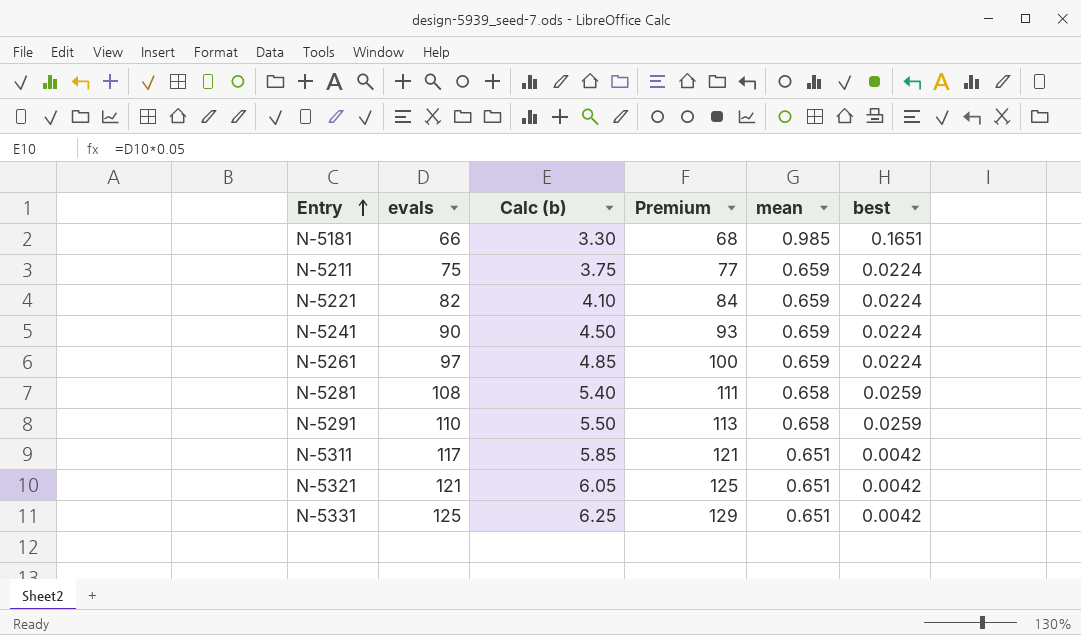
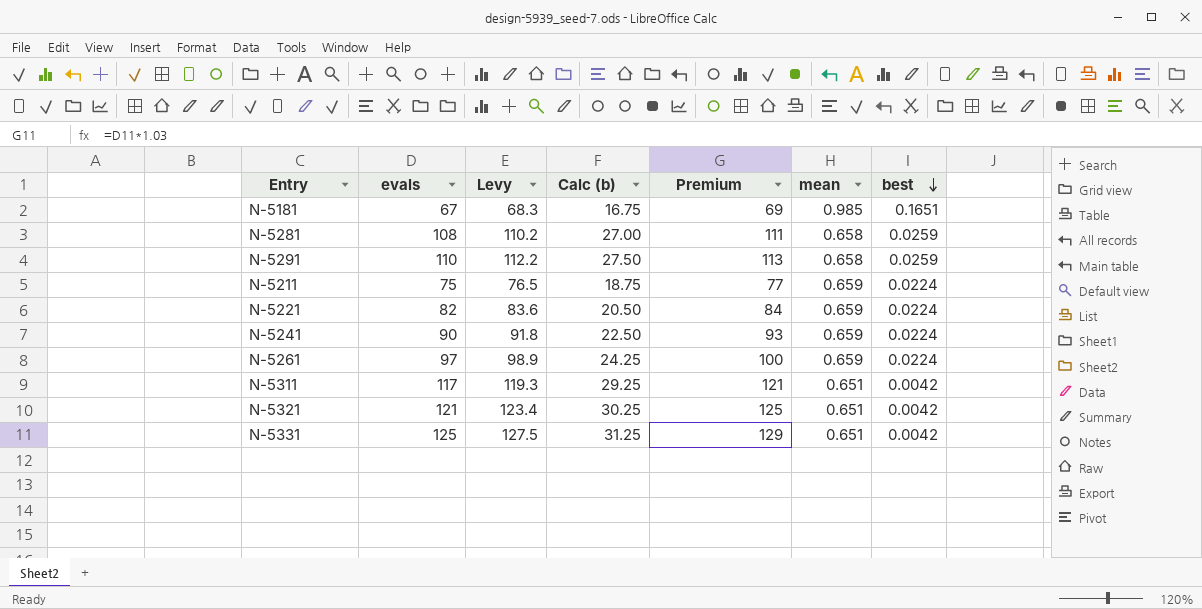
row order: Entry ascending -> best descending
column Levy | formula: none -> [evals] * 1.02
column Calc (b) | formula: [evals] * 0.05 -> [evals] * 0.25
N-5181 | evals: 66 -> 67
N-5181 | Premium: 68 -> 69

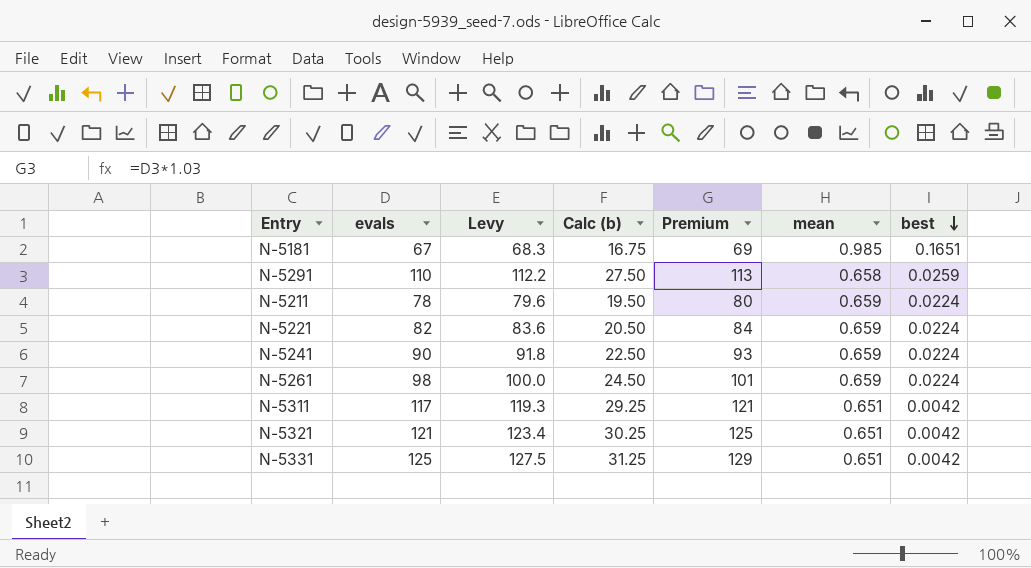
row N-5281: 108 | 110.2 | 27.00 | 111 | 0.658 | 0.0259 -> none
N-5211 | evals: 75 -> 78
N-5211 | Levy: 76.5 -> 79.6
N-5211 | Calc (b): 18.75 -> 19.50
N-5211 | Premium: 77 -> 80
N-5261 | evals: 97 -> 98
N-5261 | Levy: 98.9 -> 100.0
N-5261 | Calc (b): 24.25 -> 24.50
N-5261 | Premium: 100 -> 101

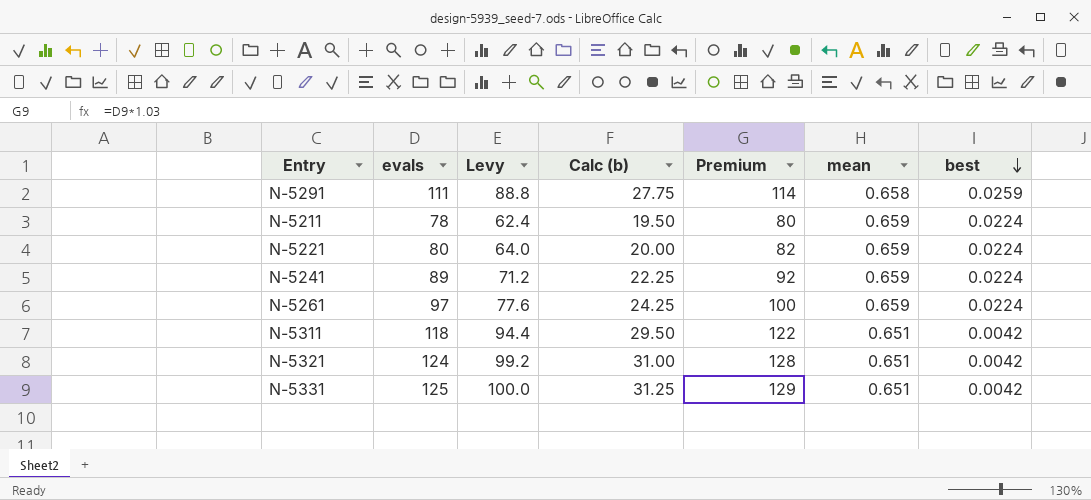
column Levy | formula: [evals] * 1.02 -> [evals] * 0.8
row N-5181: 67 | 68.3 | 16.75 | 69 | 0.985 | 0.1651 -> none
N-5291 | evals: 110 -> 111
N-5291 | Calc (b): 27.50 -> 27.75
N-5291 | Premium: 113 -> 114
N-5221 | evals: 82 -> 80
N-5221 | Calc (b): 20.50 -> 20.00
N-5221 | Premium: 84 -> 82
N-5241 | evals: 90 -> 89
N-5241 | Calc (b): 22.50 -> 22.25
N-5241 | Premium: 93 -> 92
N-5261 | evals: 98 -> 97
N-5261 | Calc (b): 24.50 -> 24.25
N-5261 | Premium: 101 -> 100
N-5311 | evals: 117 -> 118
N-5311 | Calc (b): 29.25 -> 29.50
N-5311 | Premium: 121 -> 122
N-5321 | evals: 121 -> 124
N-5321 | Calc (b): 30.25 -> 31.00
N-5321 | Premium: 125 -> 128

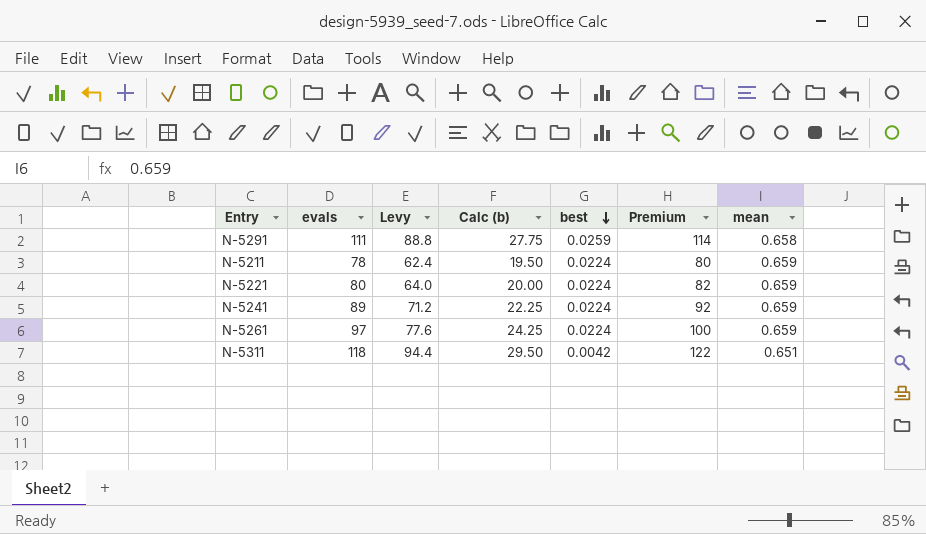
column best | position: 7 -> 5
row N-5321: 124 | 99.2 | 31.00 | 128 | 0.651 | 0.0042 -> none
row N-5331: 125 | 100.0 | 31.25 | 129 | 0.651 | 0.0042 -> none

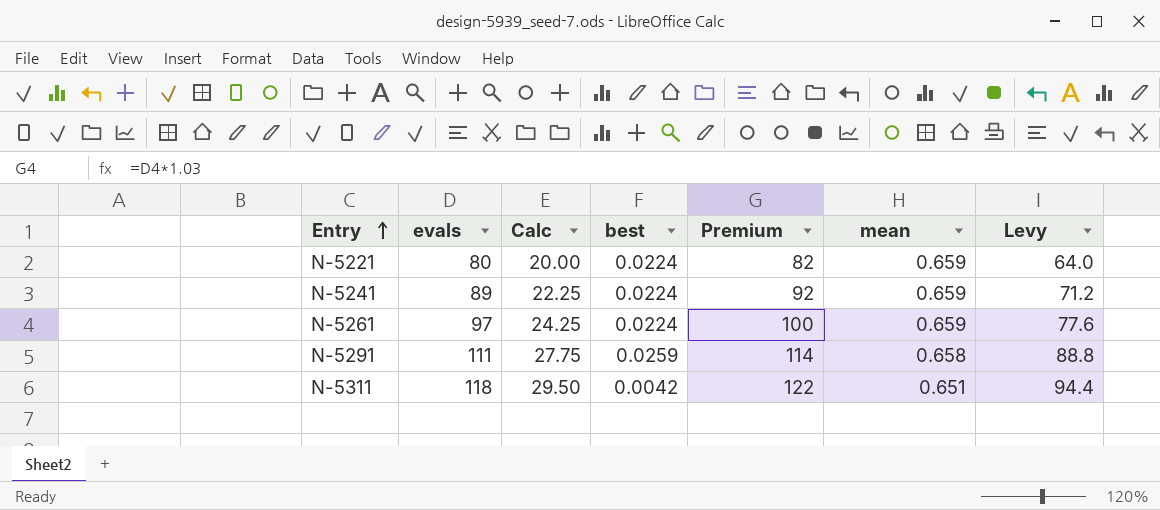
row order: best descending -> Entry ascending
column name: Calc (b) -> Calc
column Levy | position: 3 -> 7
row N-5211: 78 | 62.4 | 19.50 | 0.0224 | 80 | 0.659 -> none

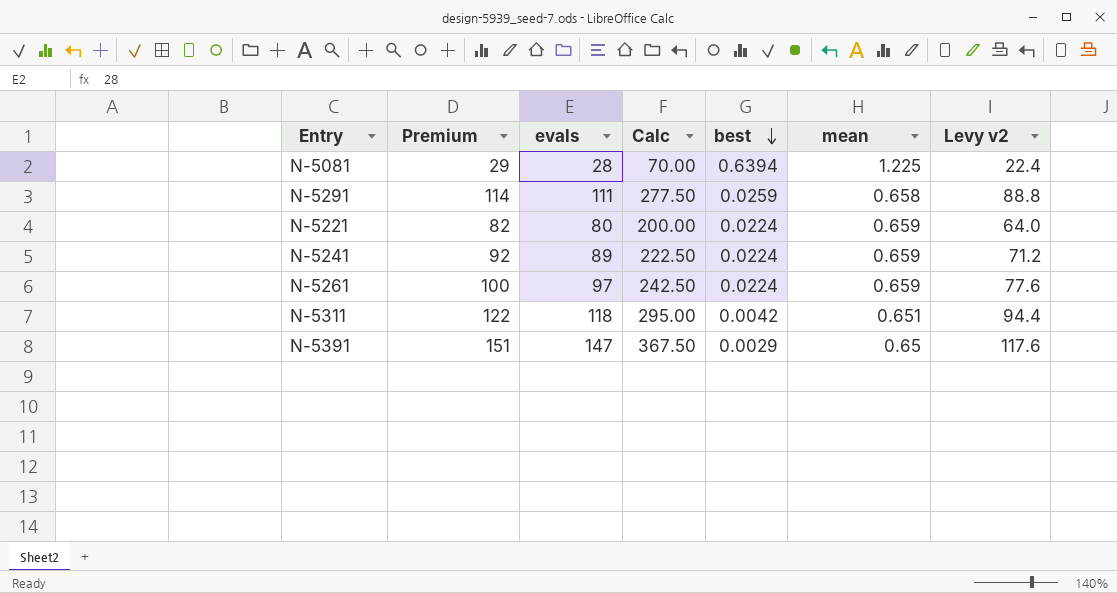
row order: Entry ascending -> best descending
column Premium | position: 5 -> 2
column Calc | formula: [evals] * 0.25 -> [evals] * 2.5
column name: Levy -> Levy v2
row N-5081: none -> 29 | 28 | 70.00 | 0.6394 | 1.225 | 22.4
row N-5391: none -> 151 | 147 | 367.50 | 0.0029 | 0.65 | 117.6

